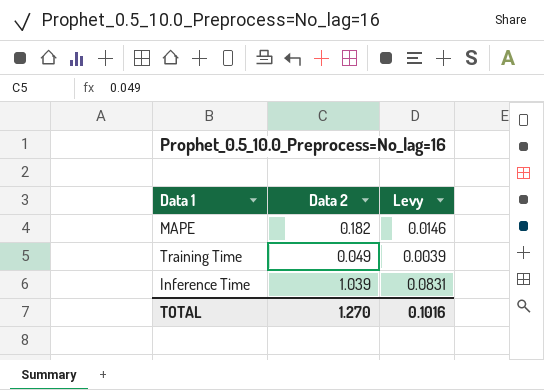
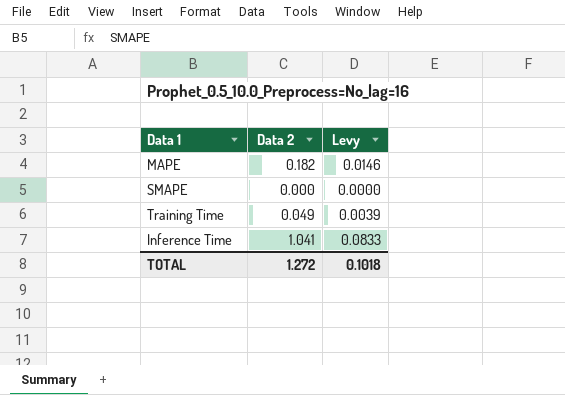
row SMAPE: none -> 0.000 | 0.0000
Inference Time | Data 2: 1.039 -> 1.041
Inference Time | Levy: 0.0831 -> 0.0833
TOTAL | Data 2: 1.270 -> 1.272
TOTAL | Levy: 0.1016 -> 0.1018

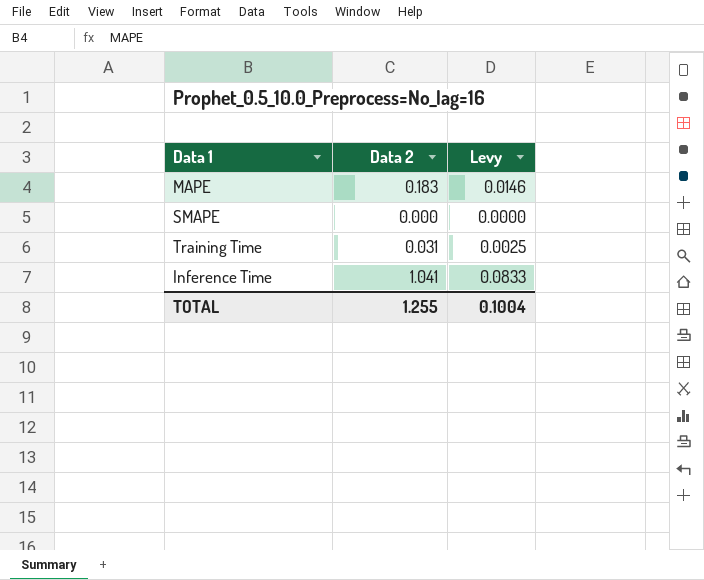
MAPE | Data 2: 0.182 -> 0.183
Training Time | Data 2: 0.049 -> 0.031
Training Time | Levy: 0.0039 -> 0.0025
TOTAL | Data 2: 1.272 -> 1.255
TOTAL | Levy: 0.1018 -> 0.1004

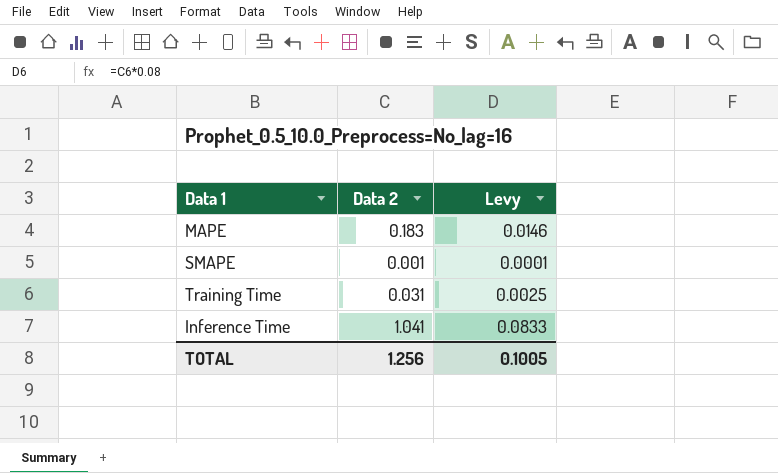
SMAPE | Data 2: 0.000 -> 0.001
SMAPE | Levy: 0.0000 -> 0.0001
TOTAL | Data 2: 1.255 -> 1.256
TOTAL | Levy: 0.1004 -> 0.1005

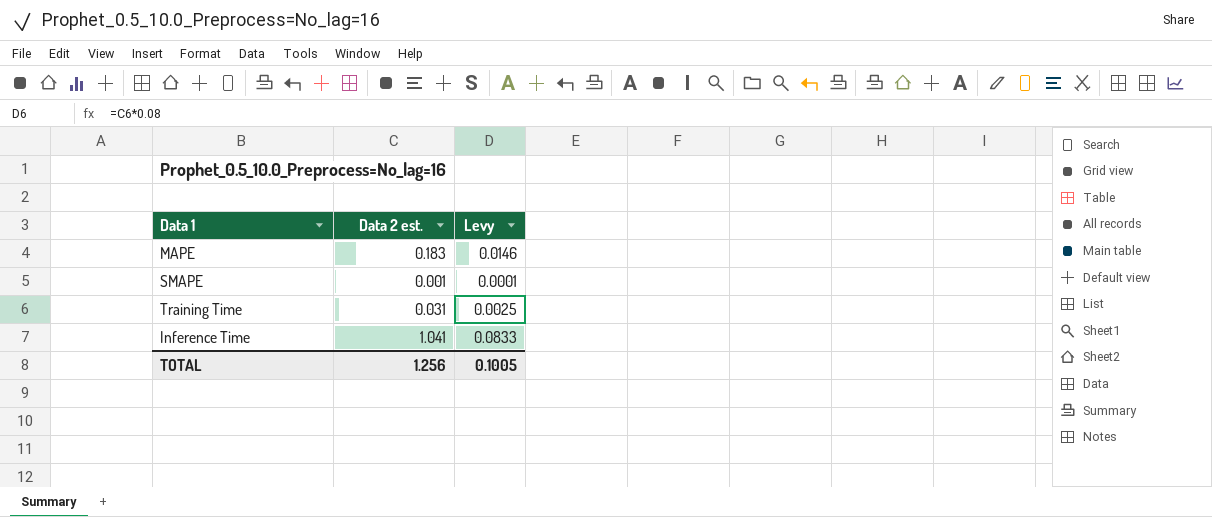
column name: Data 2 -> Data 2 est.

